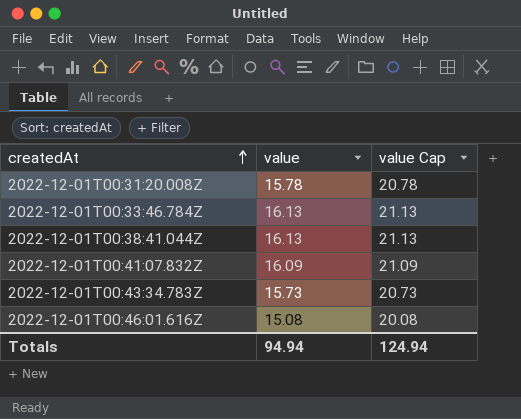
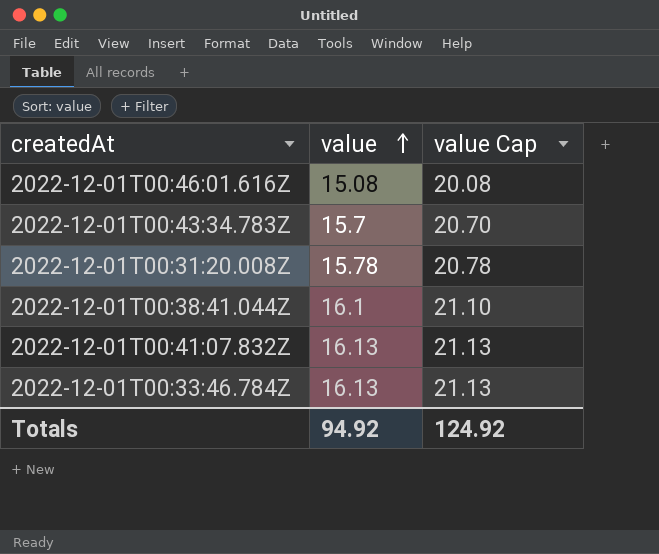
row order: createdAt ascending -> value ascending
2022-12-01T00:43:34.783Z | value: 15.73 -> 15.7
2022-12-01T00:43:34.783Z | value Cap: 20.73 -> 20.70
2022-12-01T00:38:41.044Z | value: 16.13 -> 16.1
2022-12-01T00:38:41.044Z | value Cap: 21.13 -> 21.10
2022-12-01T00:41:07.832Z | value: 16.09 -> 16.13
2022-12-01T00:41:07.832Z | value Cap: 21.09 -> 21.13
Totals | value: 94.94 -> 94.92
Totals | value Cap: 124.94 -> 124.92

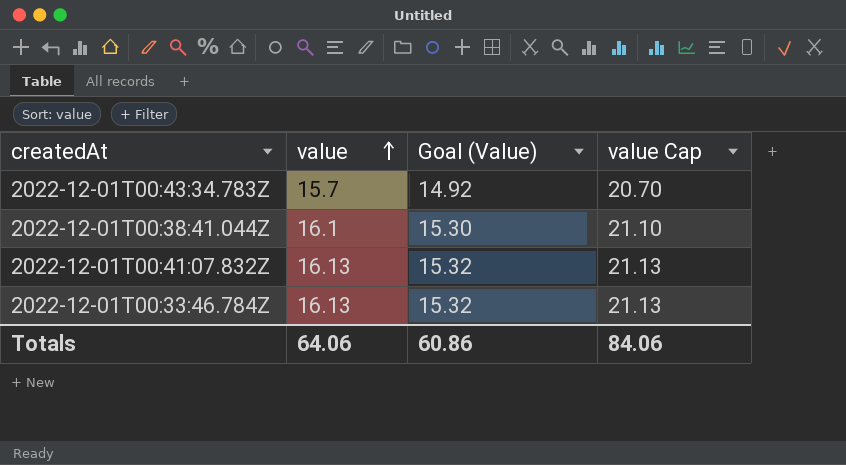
column Goal (Value) | formula: none -> [value] * 0.95
row 2022-12-01T00:46:01.616Z: 15.08 | 20.08 -> none
row 2022-12-01T00:31:20.008Z: 15.78 | 20.78 -> none
Totals | value: 94.92 -> 64.06
Totals | value Cap: 124.92 -> 84.06

